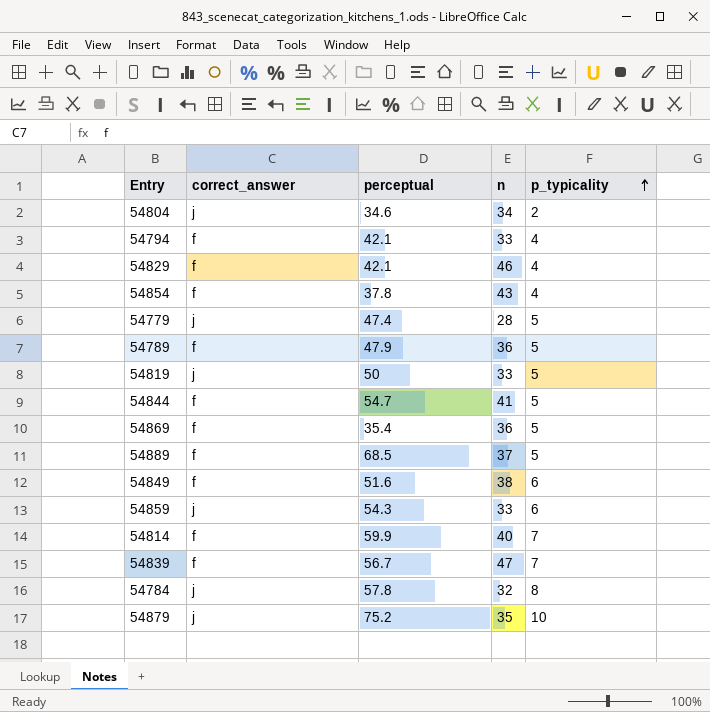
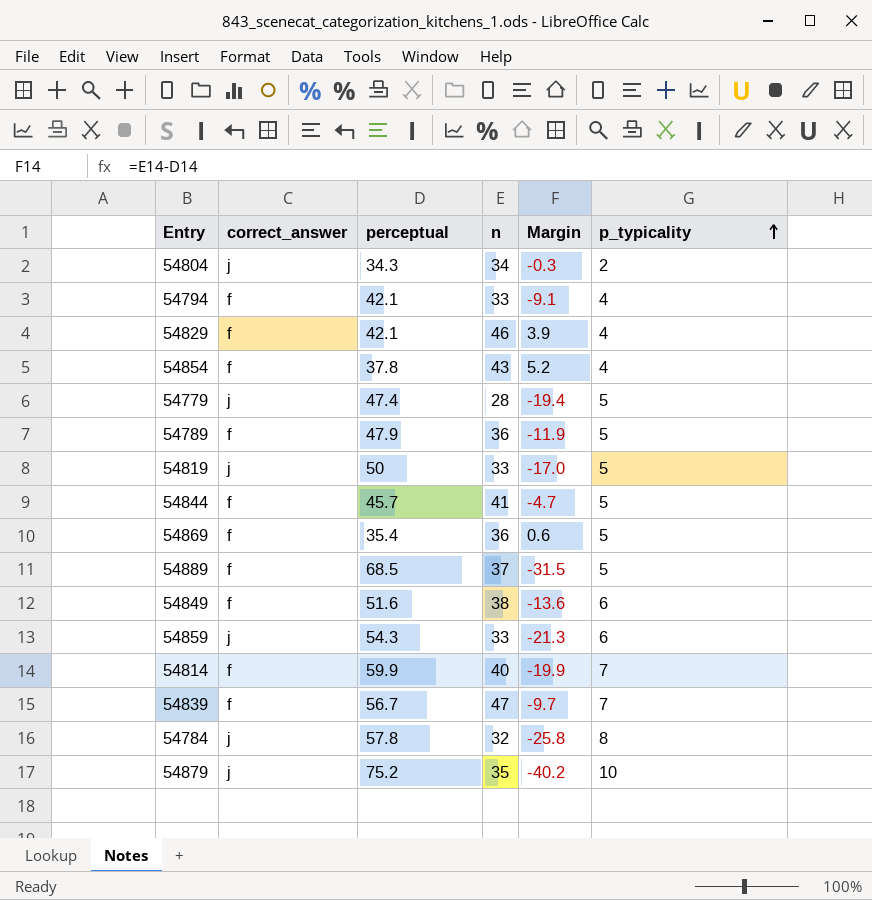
column Margin | formula: none -> [n] - [perceptual]
54804 | perceptual: 34.6 -> 34.3
54844 | perceptual: 54.7 -> 45.7

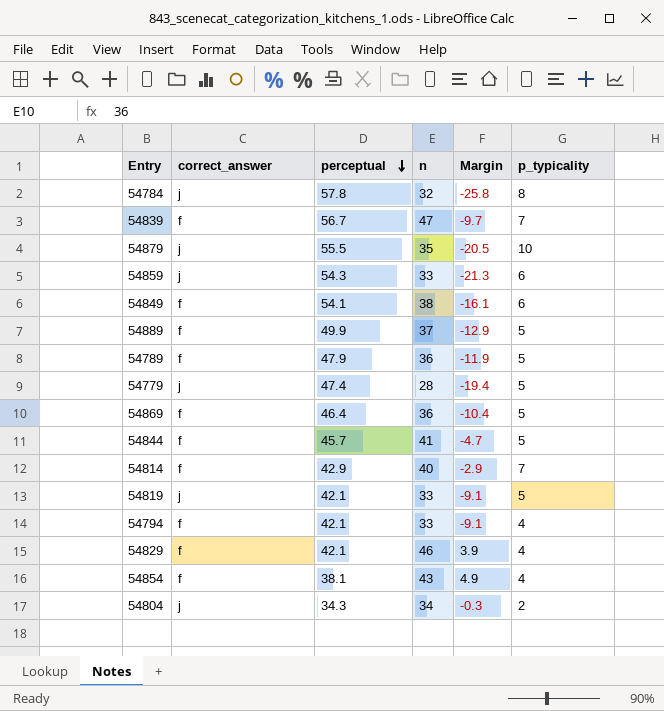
row order: p_typicality ascending -> perceptual descending
54879 | perceptual: 75.2 -> 55.5
54879 | Margin: -40.2 -> -20.5
54849 | perceptual: 51.6 -> 54.1
54849 | Margin: -13.6 -> -16.1
54889 | perceptual: 68.5 -> 49.9
54889 | Margin: -31.5 -> -12.9
54869 | perceptual: 35.4 -> 46.4
54869 | Margin: 0.6 -> -10.4
54814 | perceptual: 59.9 -> 42.9
54814 | Margin: -19.9 -> -2.9
54819 | perceptual: 50 -> 42.1
54819 | Margin: -17.0 -> -9.1
54854 | perceptual: 37.8 -> 38.1
54854 | Margin: 5.2 -> 4.9

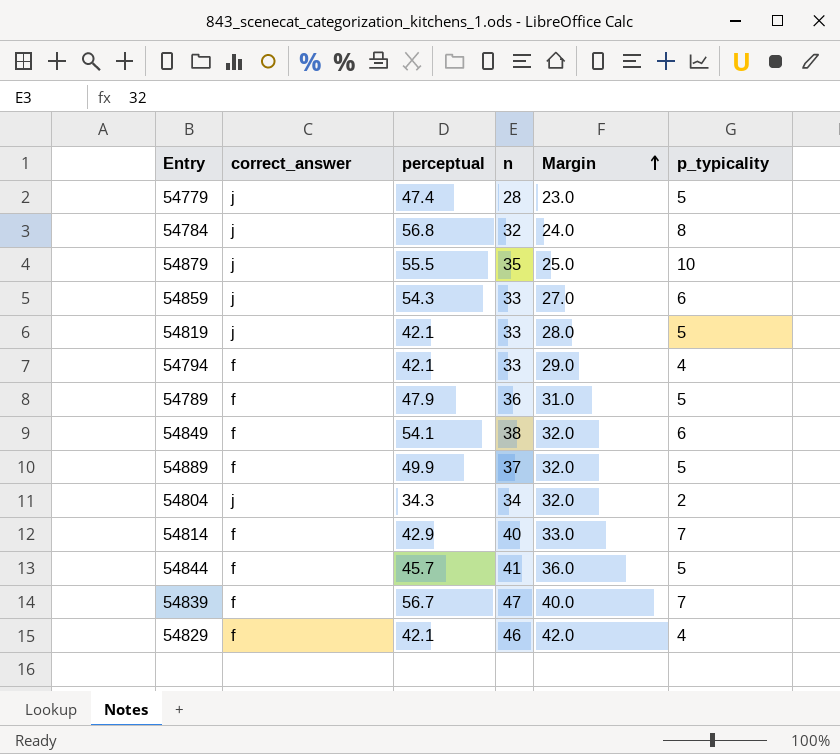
row order: perceptual descending -> Margin ascending
column Margin | formula: [n] - [perceptual] -> [n] - [p_typicality]
row 54869: f | 46.4 | 36 | -10.4 | 5 -> none
row 54854: f | 38.1 | 43 | 4.9 | 4 -> none
54784 | perceptual: 57.8 -> 56.8

